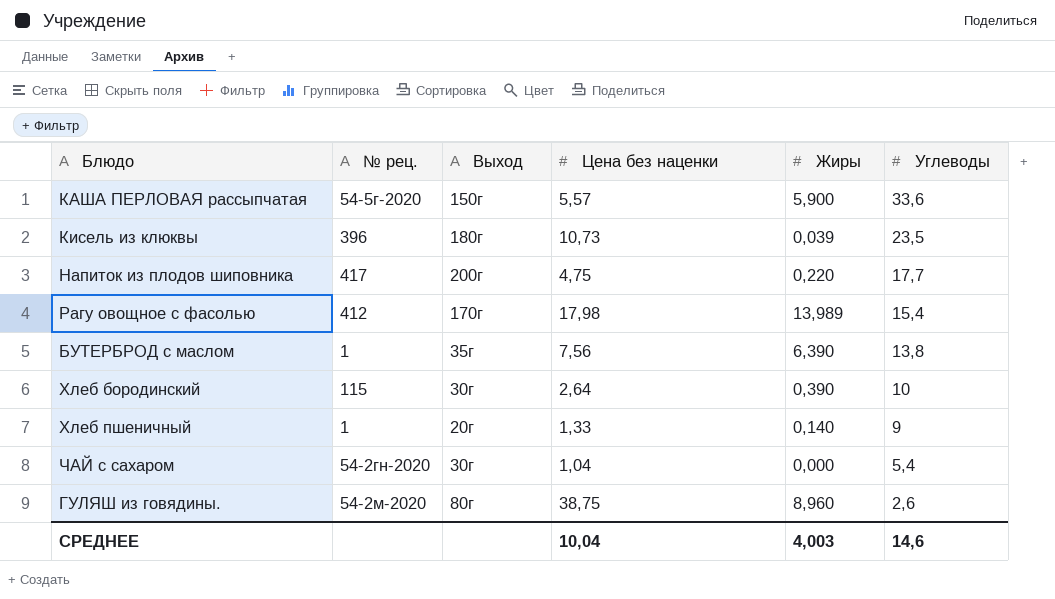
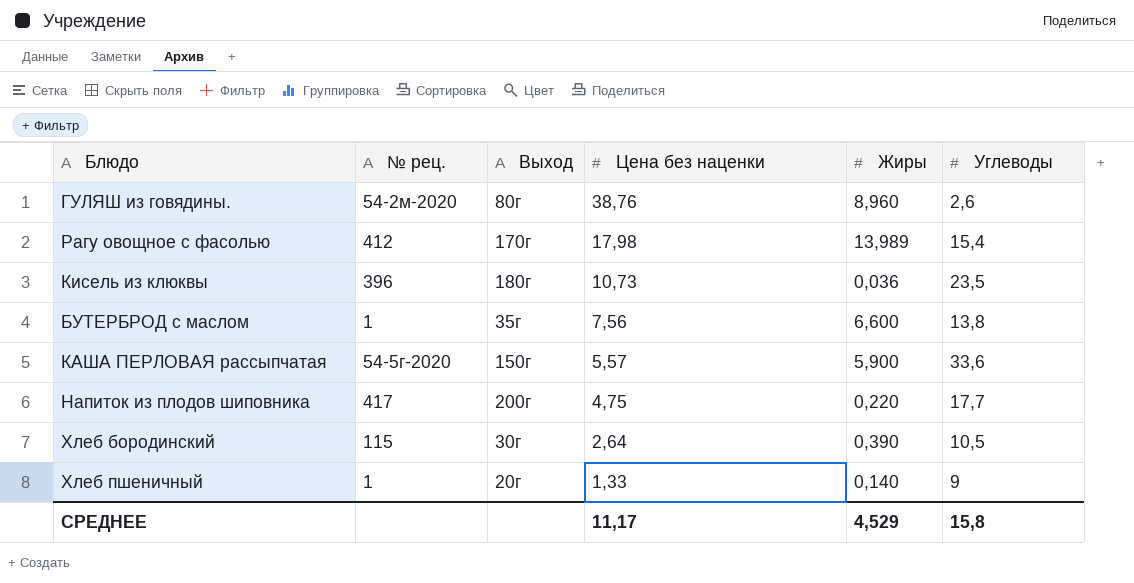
row order: Углеводы descending -> Цена без наценки descending
row ЧАЙ с сахаром: 54-2гн-2020 | 30г | 1,04 | 0,000 | 5,4 -> none
ГУЛЯШ из говядины. | Цена без наценки: 38,75 -> 38,76
Кисель из клюквы | Жиры: 0,039 -> 0,036
БУТЕРБРОД с маслом | Жиры: 6,390 -> 6,600
Хлеб бородинский | Углеводы: 10 -> 10,5
СРЕДНЕЕ | Цена без наценки: 10,04 -> 11,17
СРЕДНЕЕ | Жиры: 4,003 -> 4,529
СРЕДНЕЕ | Углеводы: 14,6 -> 15,8

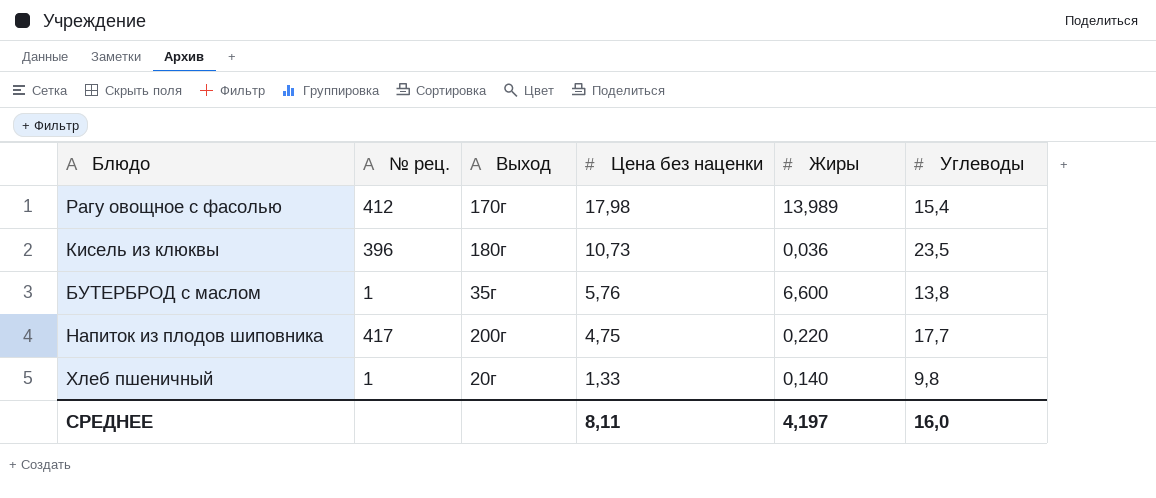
row ГУЛЯШ из говядины.: 54-2м-2020 | 80г | 38,76 | 8,960 | 2,6 -> none
row КАША ПЕРЛОВАЯ рассыпчатая: 54-5г-2020 | 150г | 5,57 | 5,900 | 33,6 -> none
row Хлеб бородинский: 115 | 30г | 2,64 | 0,390 | 10,5 -> none
БУТЕРБРОД с маслом | Цена без наценки: 7,56 -> 5,76
Хлеб пшеничный | Углеводы: 9 -> 9,8
СРЕДНЕЕ | Цена без наценки: 11,17 -> 8,11
СРЕДНЕЕ | Жиры: 4,529 -> 4,197
СРЕДНЕЕ | Углеводы: 15,8 -> 16,0

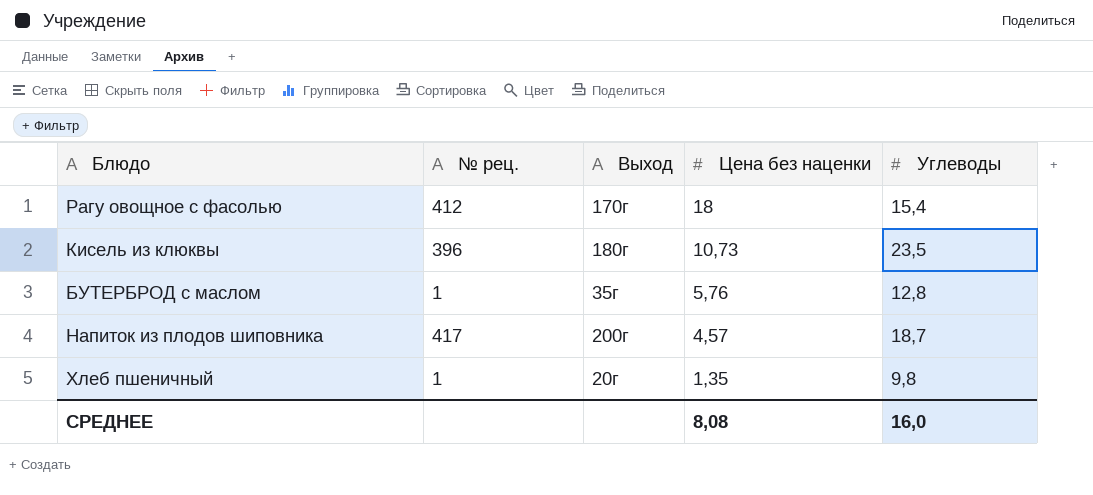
column Жиры | position: 5 -> none
Рагу овощное с фасолью | Цена без наценки: 17,98 -> 18
БУТЕРБРОД с маслом | Углеводы: 13,8 -> 12,8
Напиток из плодов шиповника | Цена без наценки: 4,75 -> 4,57
Напиток из плодов шиповника | Углеводы: 17,7 -> 18,7
Хлеб пшеничный | Цена без наценки: 1,33 -> 1,35
СРЕДНЕЕ | Цена без наценки: 8,11 -> 8,08

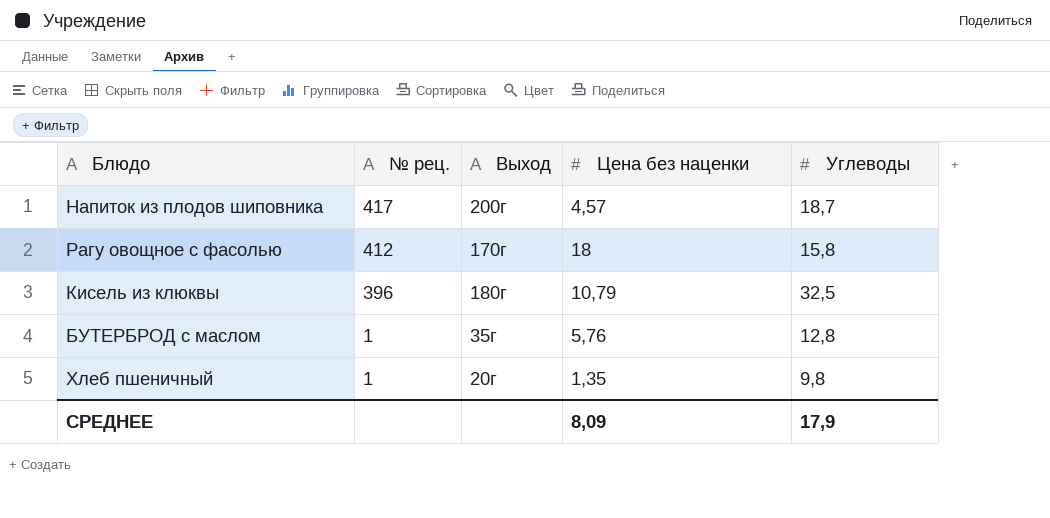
row order: Цена без наценки descending -> № рец. descending
Рагу овощное с фасолью | Углеводы: 15,4 -> 15,8
Кисель из клюквы | Цена без наценки: 10,73 -> 10,79
Кисель из клюквы | Углеводы: 23,5 -> 32,5
СРЕДНЕЕ | Цена без наценки: 8,08 -> 8,09
СРЕДНЕЕ | Углеводы: 16,0 -> 17,9

